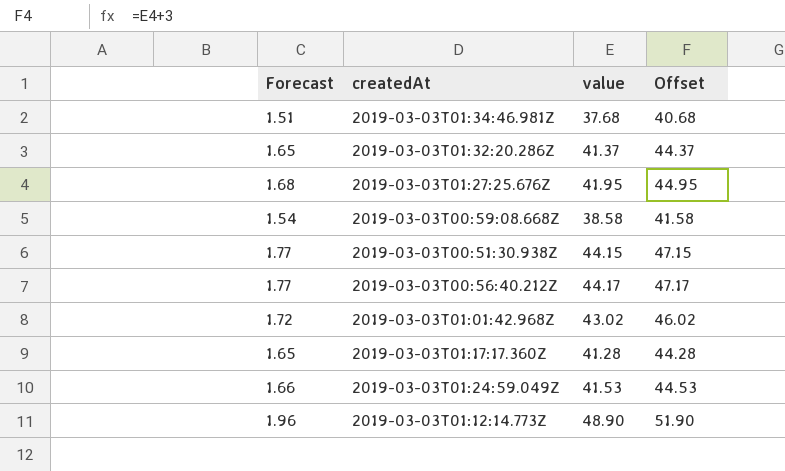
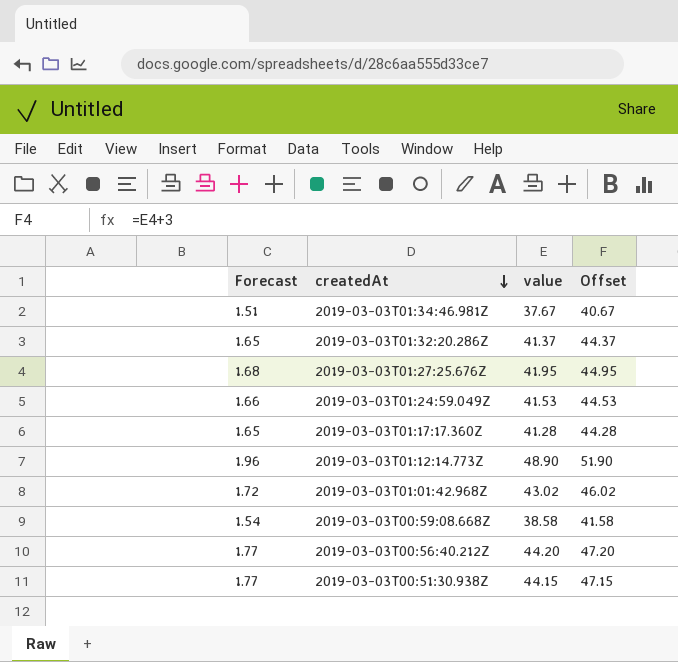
row order: none -> createdAt descending
2019-03-03T01:34:46.981Z | value: 37.68 -> 37.67
2019-03-03T01:34:46.981Z | Offset: 40.68 -> 40.67
2019-03-03T00:56:40.212Z | value: 44.17 -> 44.20
2019-03-03T00:56:40.212Z | Offset: 47.17 -> 47.20

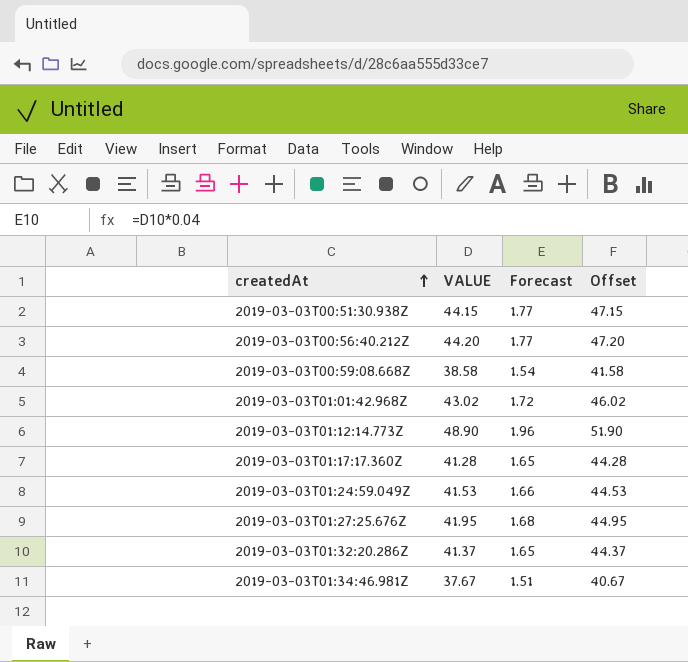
row order: createdAt descending -> createdAt ascending
column name: value -> VALUE
column Forecast | position: 1 -> 3

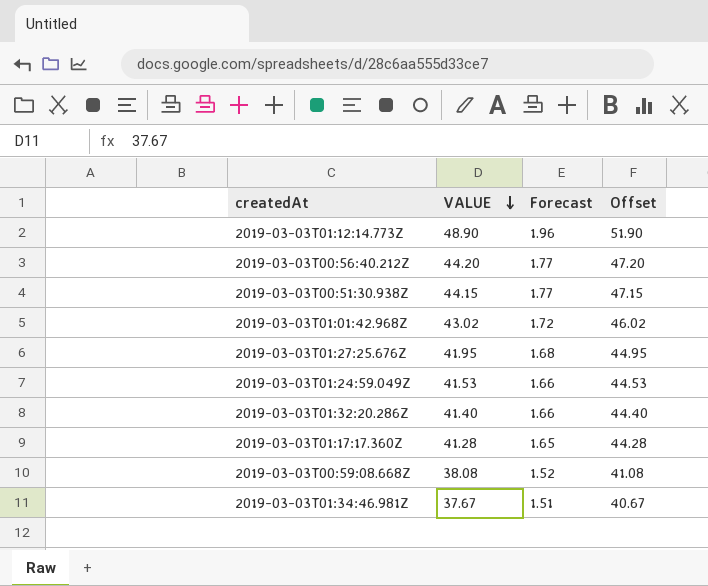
row order: createdAt ascending -> VALUE descending
2019-03-03T01:32:20.286Z | VALUE: 41.37 -> 41.40
2019-03-03T01:32:20.286Z | Forecast: 1.65 -> 1.66
2019-03-03T01:32:20.286Z | Offset: 44.37 -> 44.40
2019-03-03T00:59:08.668Z | VALUE: 38.58 -> 38.08
2019-03-03T00:59:08.668Z | Forecast: 1.54 -> 1.52
2019-03-03T00:59:08.668Z | Offset: 41.58 -> 41.08

